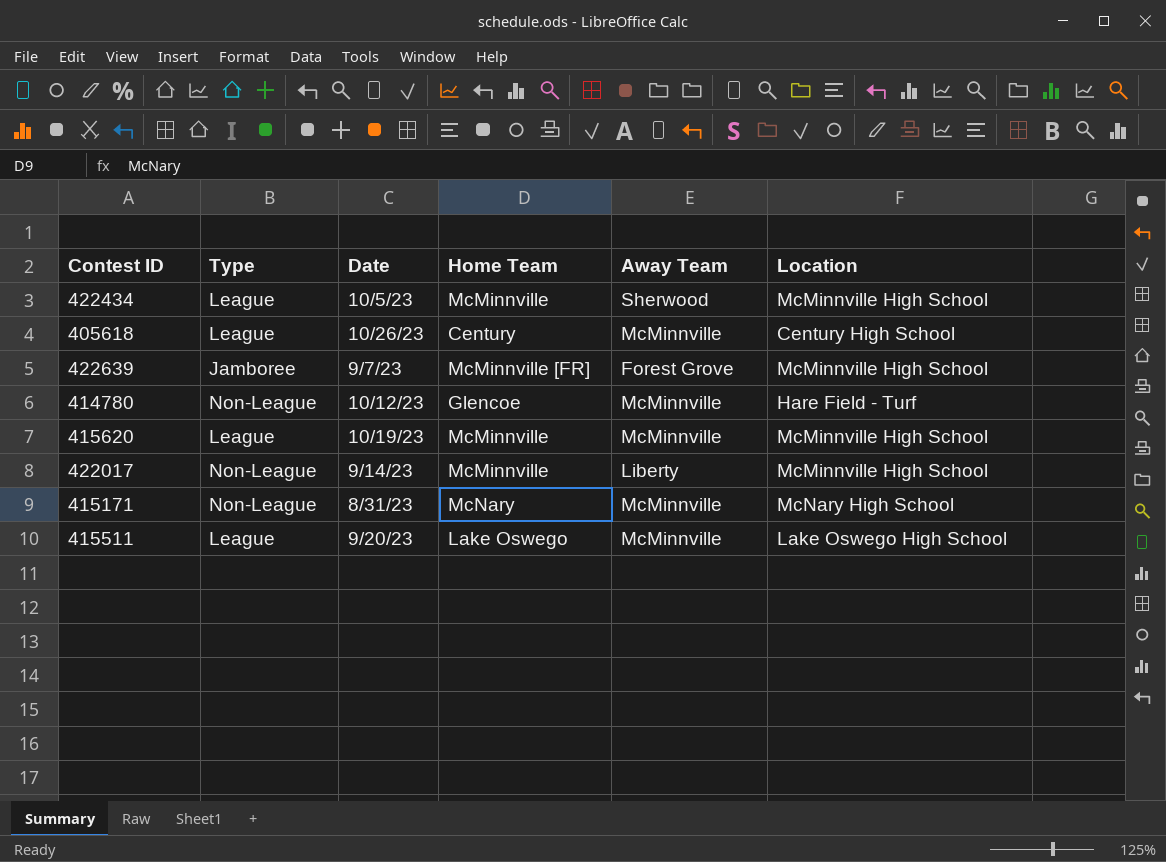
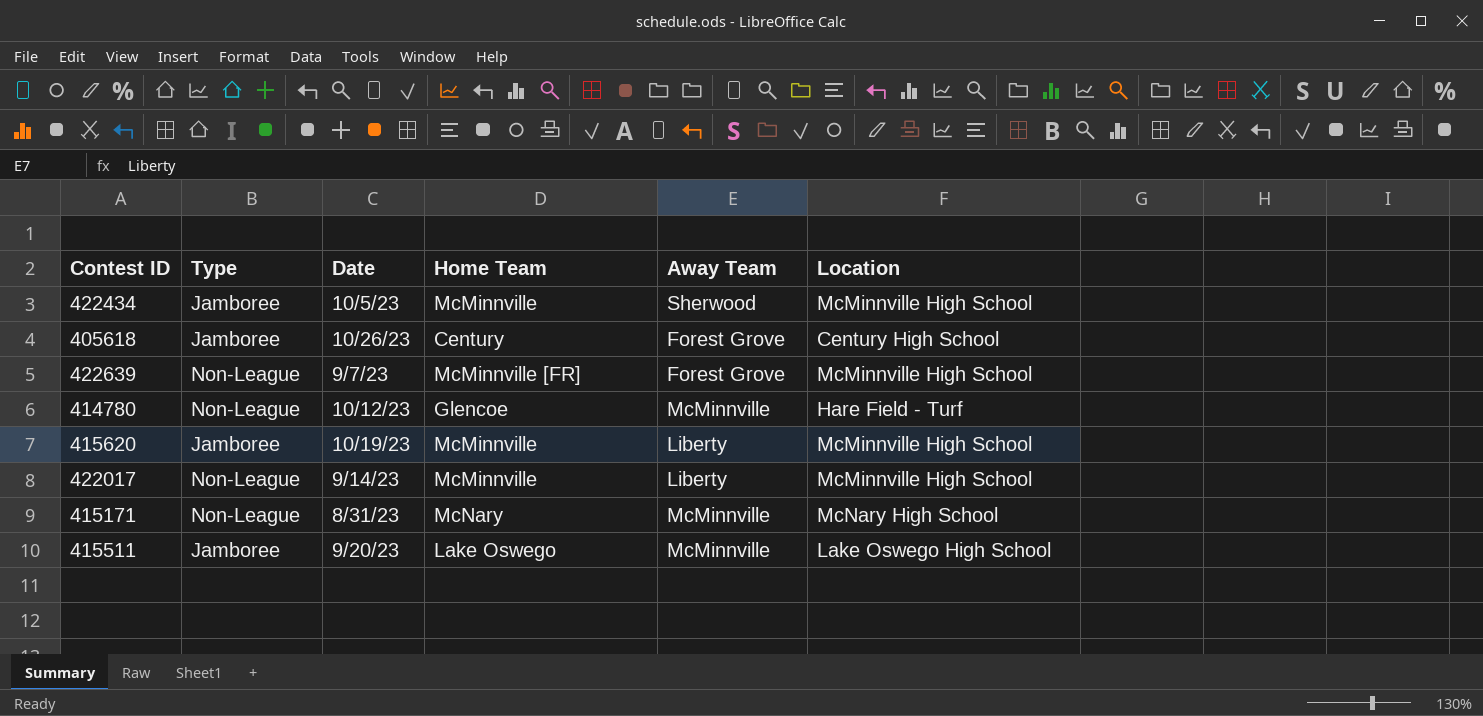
422434 | Type: League -> Jamboree
405618 | Type: League -> Jamboree
405618 | Away Team: McMinnville -> Forest Grove
422639 | Type: Jamboree -> Non-League
415620 | Type: League -> Jamboree
415620 | Away Team: McMinnville -> Liberty
415511 | Type: League -> Jamboree

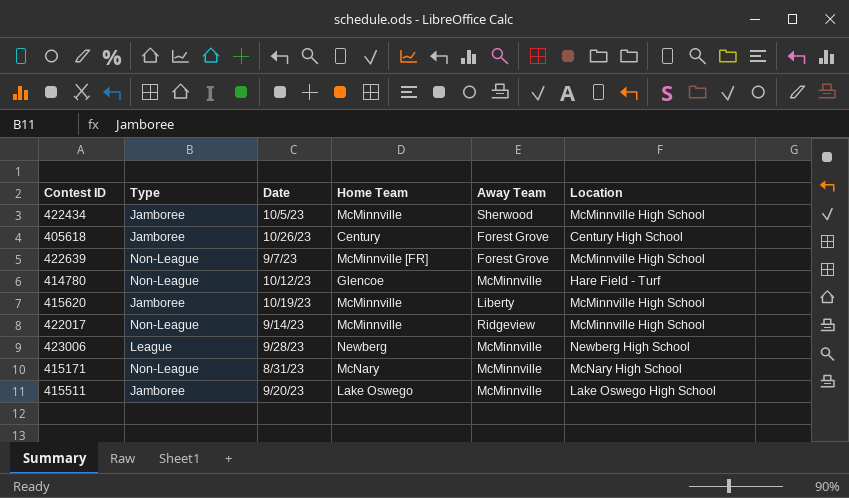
422017 | Away Team: Liberty -> Ridgeview
row 423006: none -> League | 9/28/23 | Newberg | McMinnville | Newberg High School

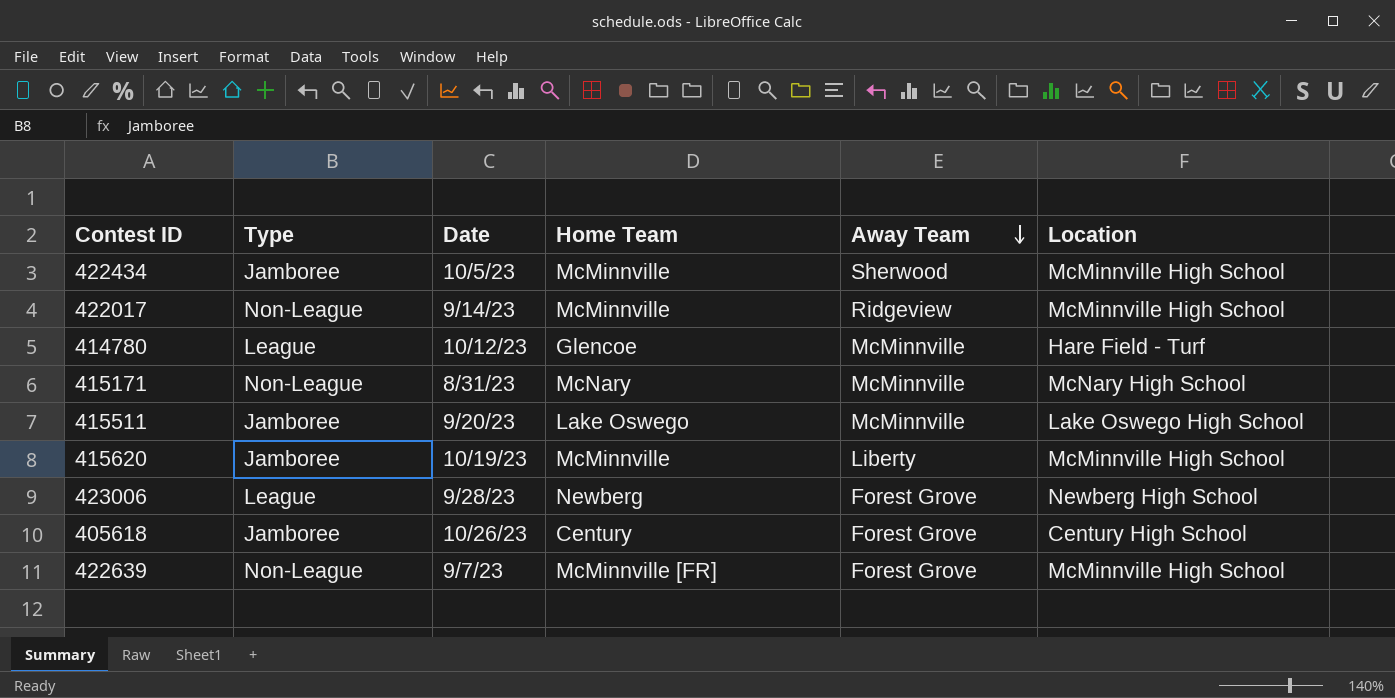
row order: none -> Away Team descending
414780 | Type: Non-League -> League
423006 | Away Team: McMinnville -> Forest Grove

